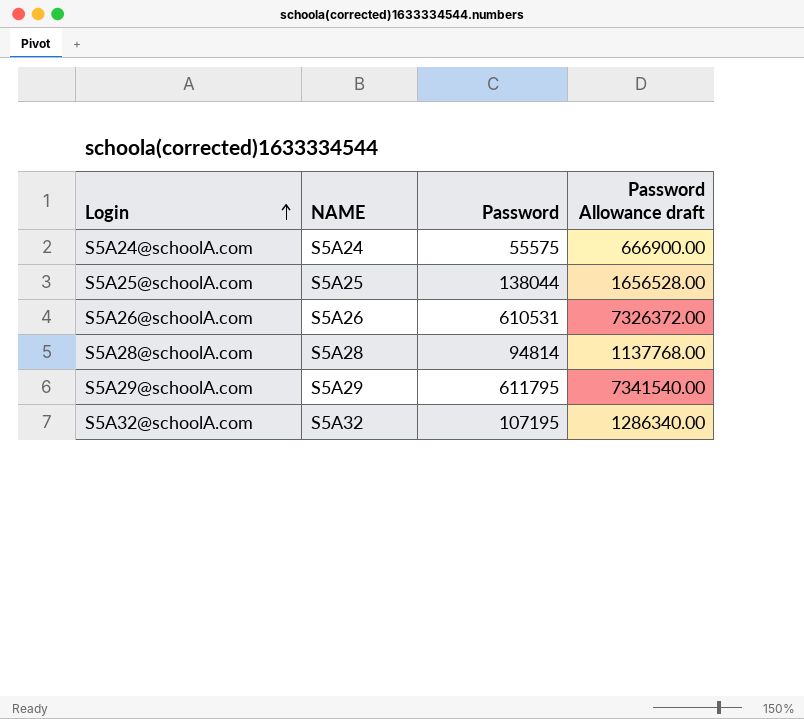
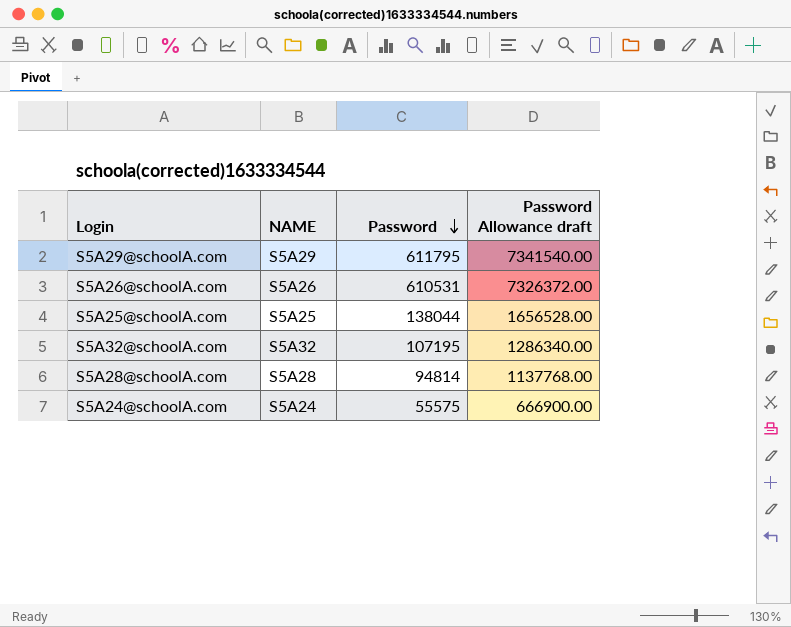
row order: Login ascending -> Password descending

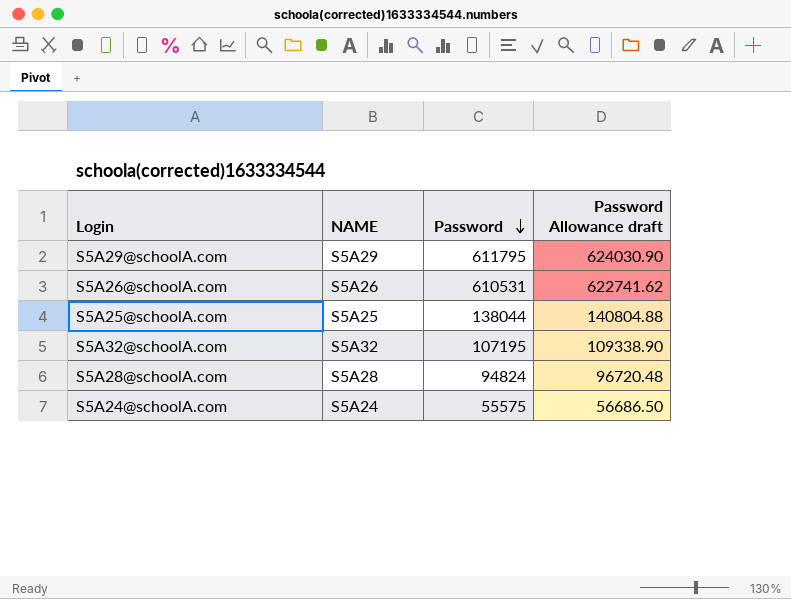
column Password Allowance draft | formula: [Password] * 12 -> [Password] * 1.02
S5A28@schoolA.com | Password: 94814 -> 94824

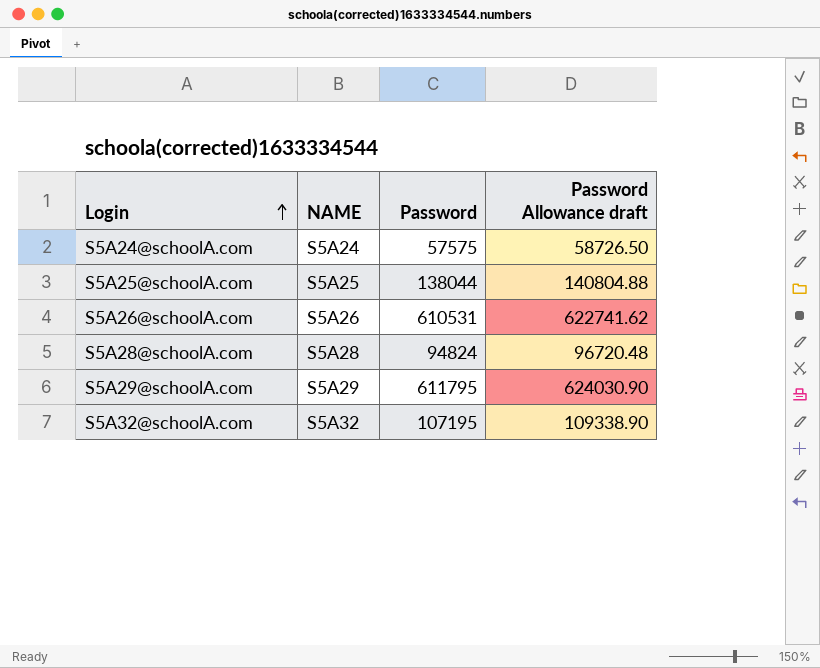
row order: Password descending -> Login ascending
S5A24@schoolA.com | Password: 55575 -> 57575
S5A24@schoolA.com | Password Allowance draft: 56686.50 -> 58726.50

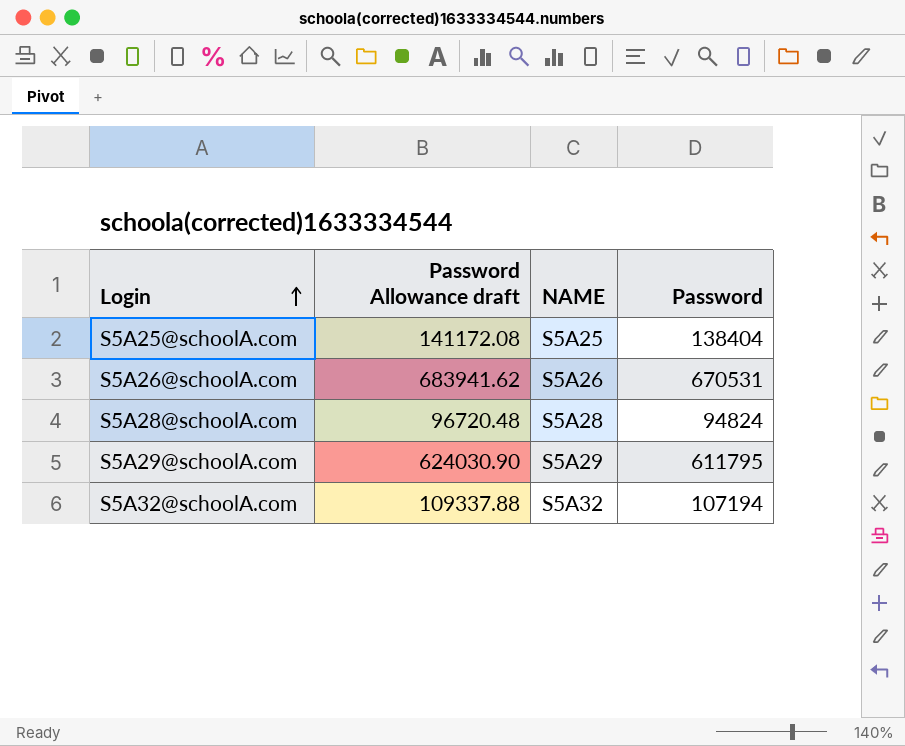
column Password Allowance draft | position: 4 -> 2
row S5A24@schoolA.com: S5A24 | 57575 | 58726.50 -> none
S5A25@schoolA.com | Password Allowance draft: 140804.88 -> 141172.08
S5A25@schoolA.com | Password: 138044 -> 138404
S5A26@schoolA.com | Password Allowance draft: 622741.62 -> 683941.62
S5A26@schoolA.com | Password: 610531 -> 670531
S5A32@schoolA.com | Password Allowance draft: 109338.90 -> 109337.88
S5A32@schoolA.com | Password: 107195 -> 107194

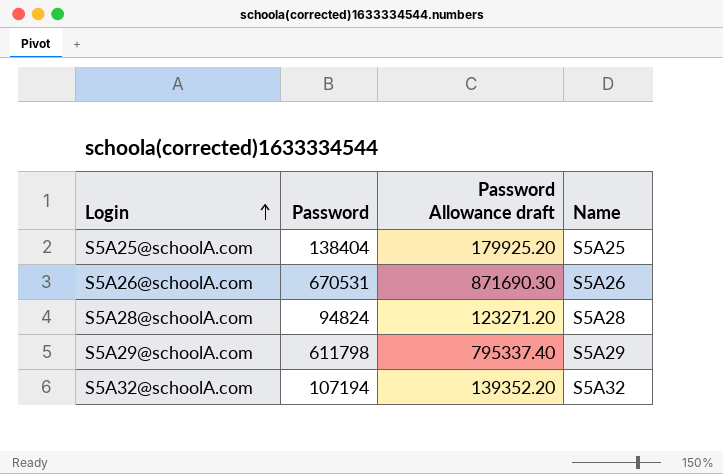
column Password | position: 4 -> 2
column Password Allowance draft | formula: [Password] * 1.02 -> [Password] * 1.3
column name: NAME -> Name
S5A29@schoolA.com | Password: 611795 -> 611798

